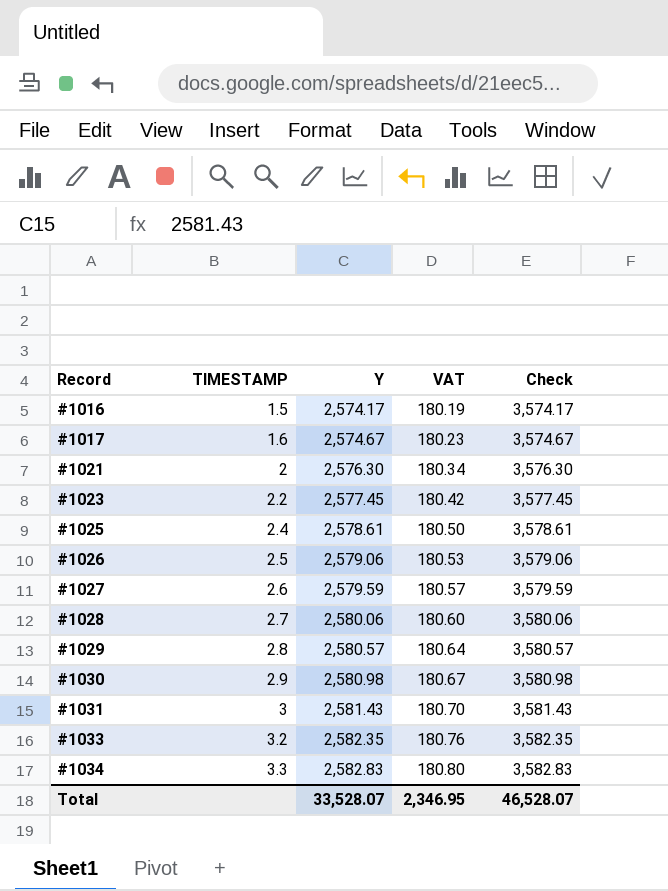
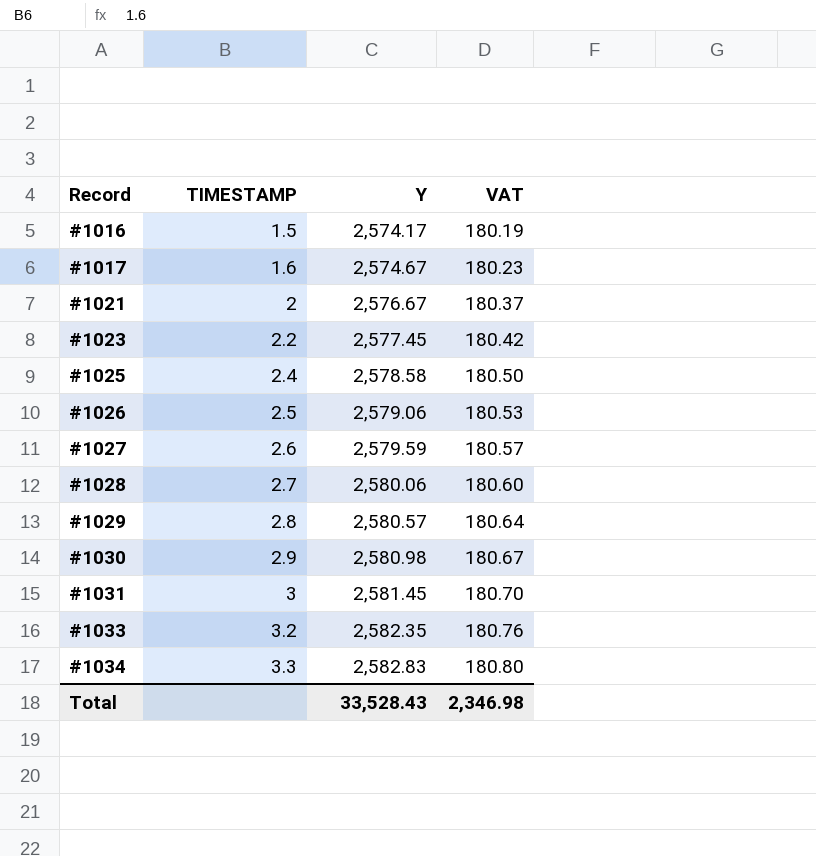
column Check | formula: [Y] + 1000 -> none
#1021 | Y: 2,576.30 -> 2,576.67
#1021 | VAT: 180.34 -> 180.37
#1025 | Y: 2,578.61 -> 2,578.58
#1031 | Y: 2,581.43 -> 2,581.45
Total | Y: 33,528.07 -> 33,528.43
Total | VAT: 2,346.95 -> 2,346.98

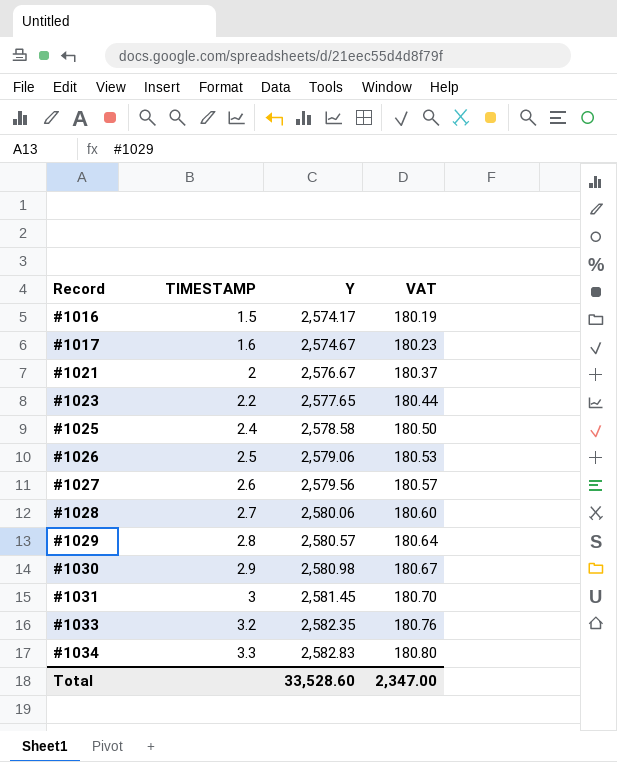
#1023 | Y: 2,577.45 -> 2,577.65
#1023 | VAT: 180.42 -> 180.44
#1027 | Y: 2,579.59 -> 2,579.56
Total | Y: 33,528.43 -> 33,528.60
Total | VAT: 2,346.98 -> 2,347.00

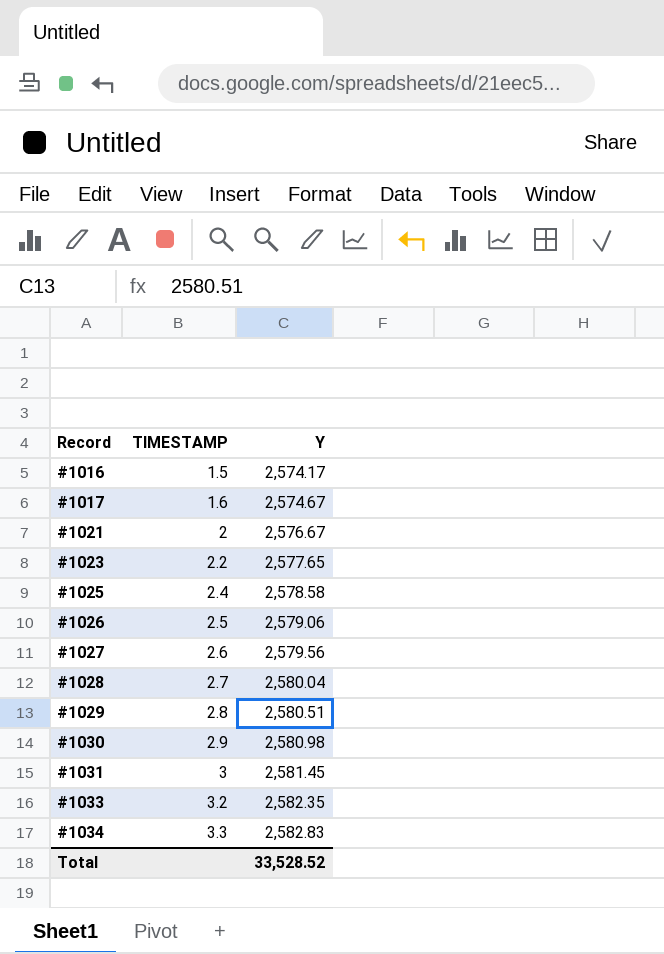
column VAT | formula: [Y] * 0.07 -> none
#1028 | Y: 2,580.06 -> 2,580.04
#1029 | Y: 2,580.57 -> 2,580.51
Total | Y: 33,528.60 -> 33,528.52

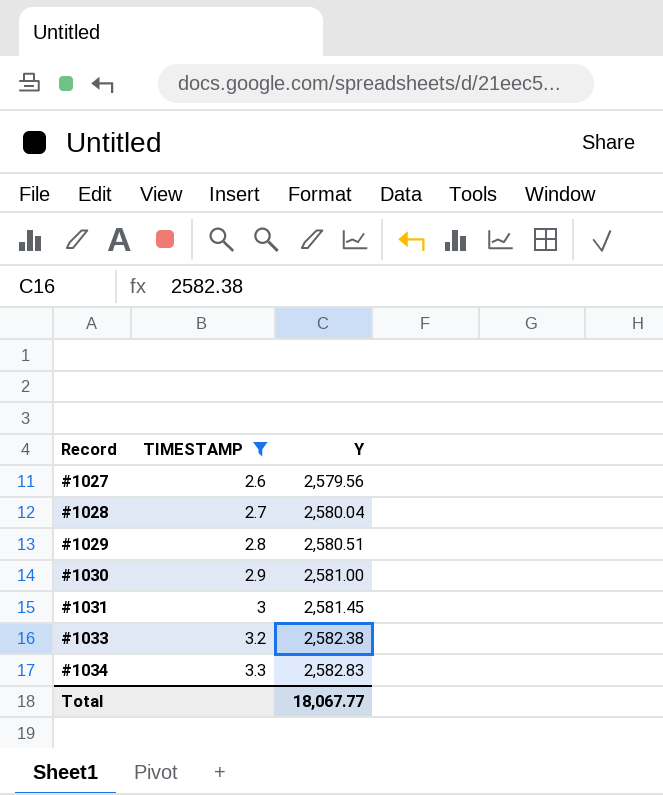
filter: none -> TIMESTAMP >= 2.6
#1030 | Y: 2,580.98 -> 2,581.00
#1033 | Y: 2,582.35 -> 2,582.38
Total | Y: 33,528.52 -> 18,067.77

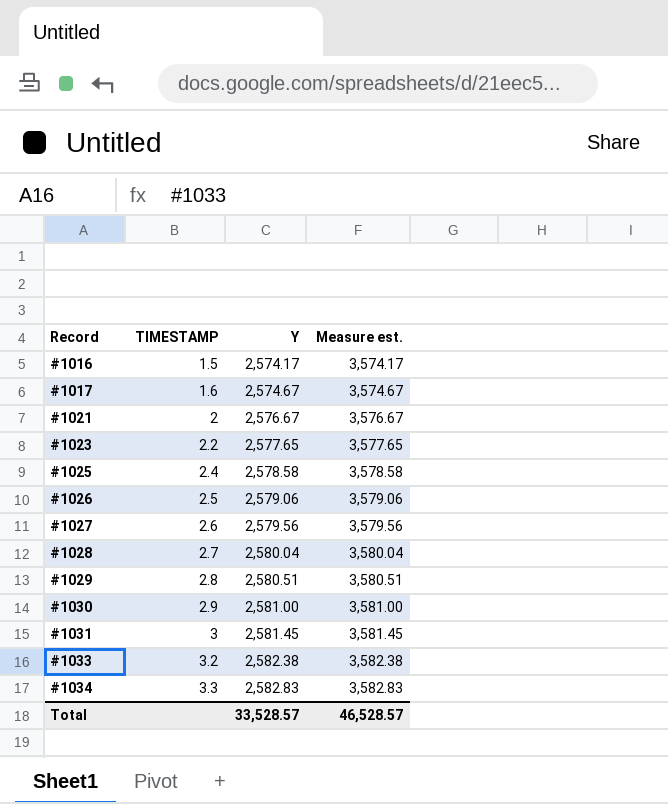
filter: TIMESTAMP >= 2.6 -> none
column Measure est. | formula: none -> [Y] + 1000
Total | Y: 18,067.77 -> 33,528.57

